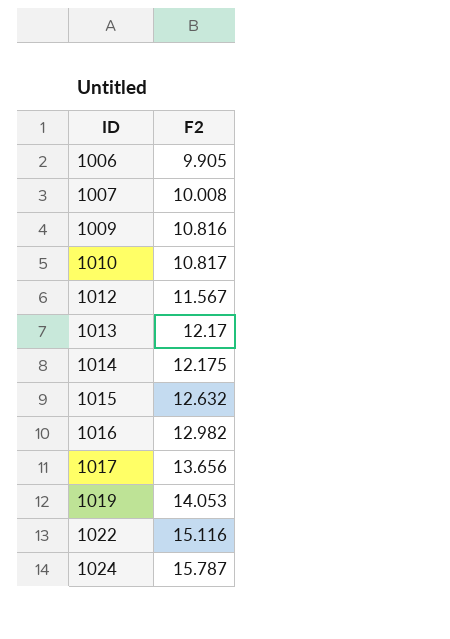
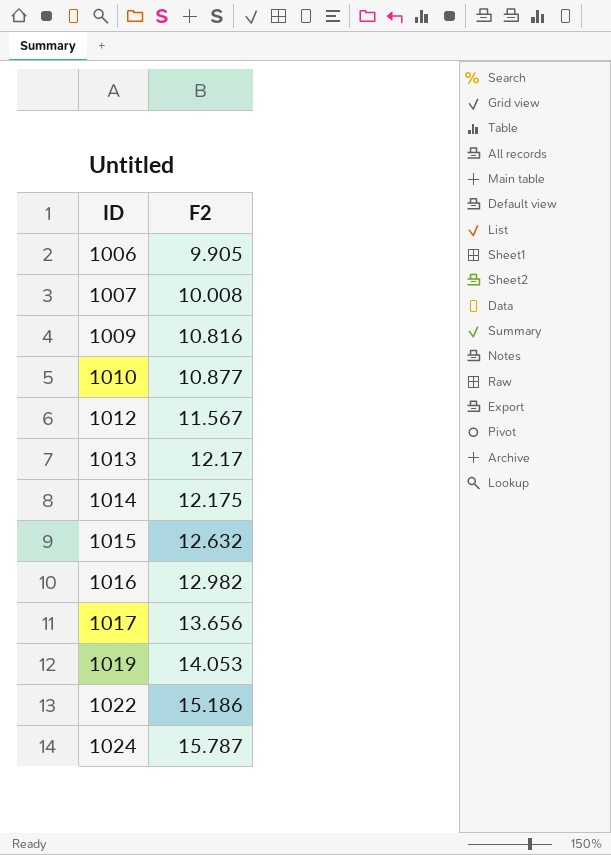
1010 | F2: 10.817 -> 10.877
1022 | F2: 15.116 -> 15.186

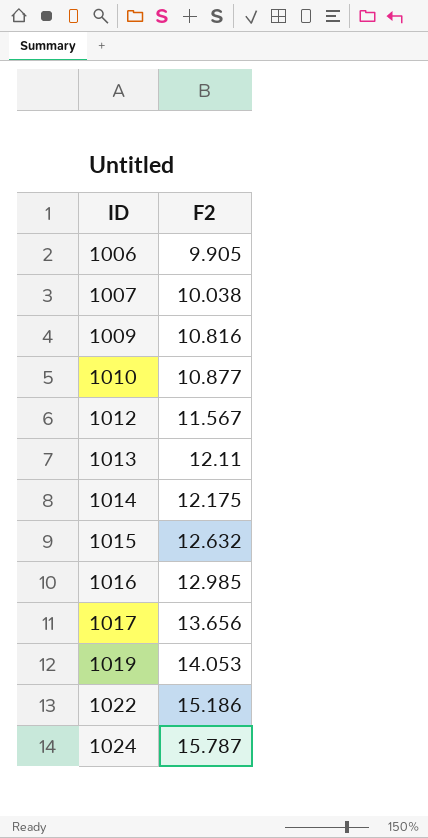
1007 | F2: 10.008 -> 10.038
1013 | F2: 12.17 -> 12.11
1016 | F2: 12.982 -> 12.985

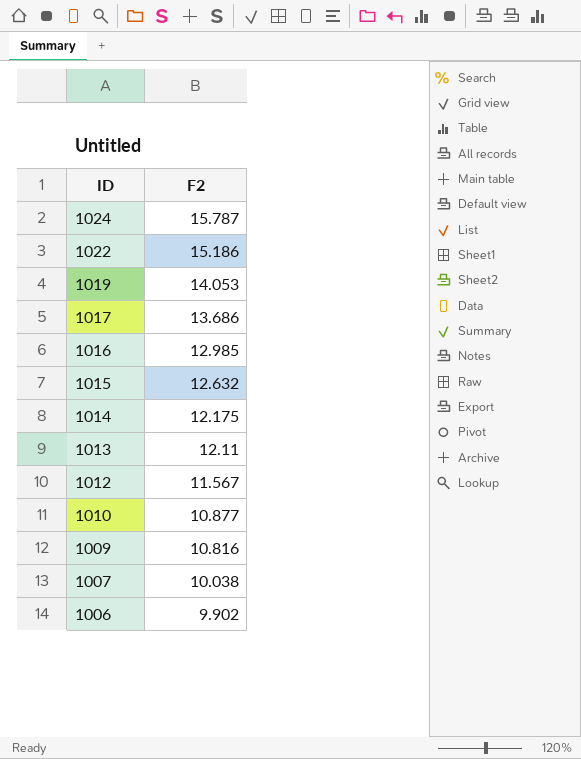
row order: ID ascending -> ID descending
1017 | F2: 13.656 -> 13.686
1006 | F2: 9.905 -> 9.902

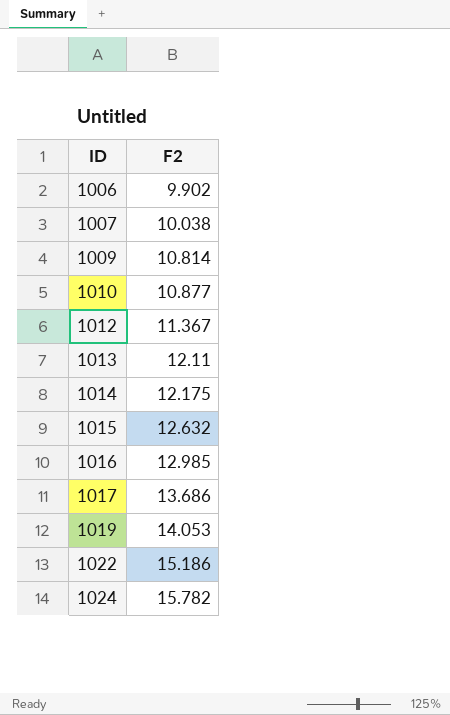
row order: ID descending -> ID ascending
1009 | F2: 10.816 -> 10.814
1012 | F2: 11.567 -> 11.367
1024 | F2: 15.787 -> 15.782

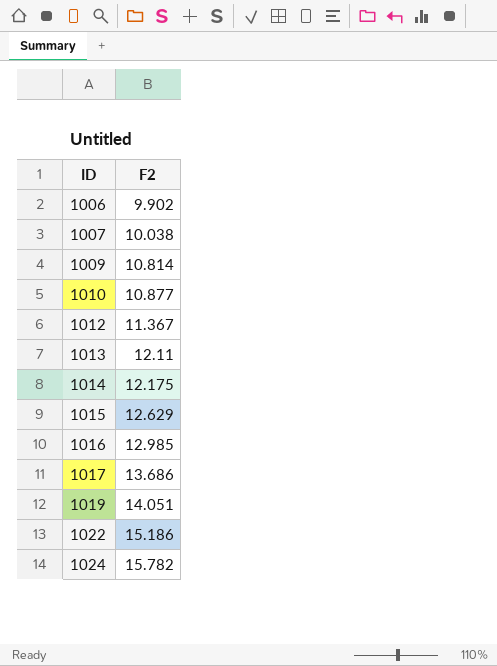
1015 | F2: 12.632 -> 12.629
1019 | F2: 14.053 -> 14.051

